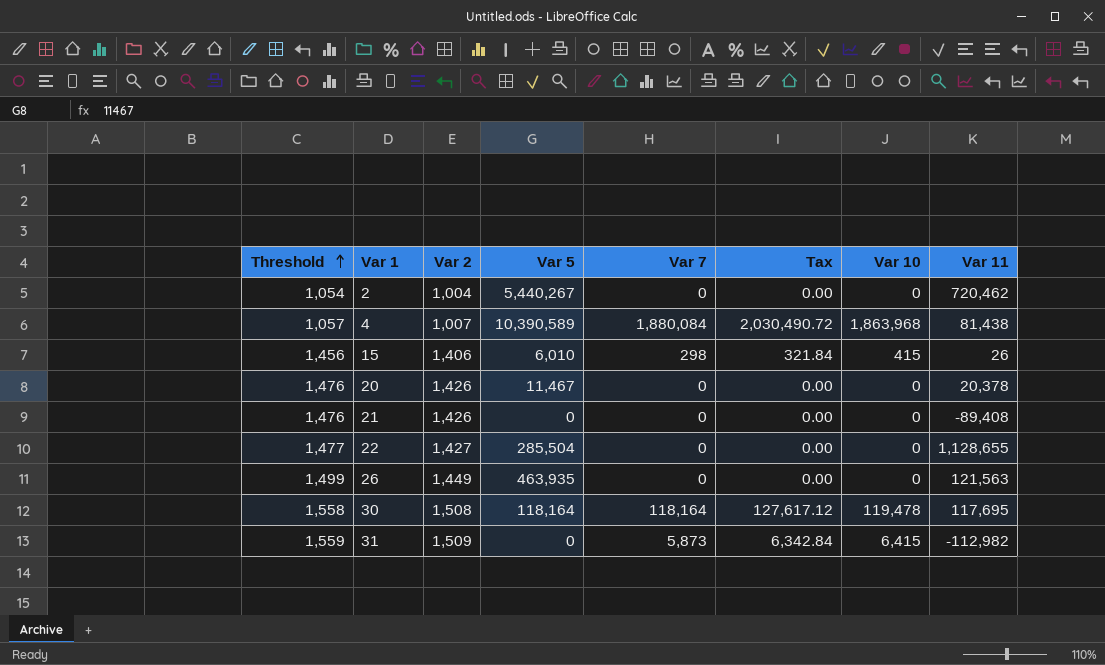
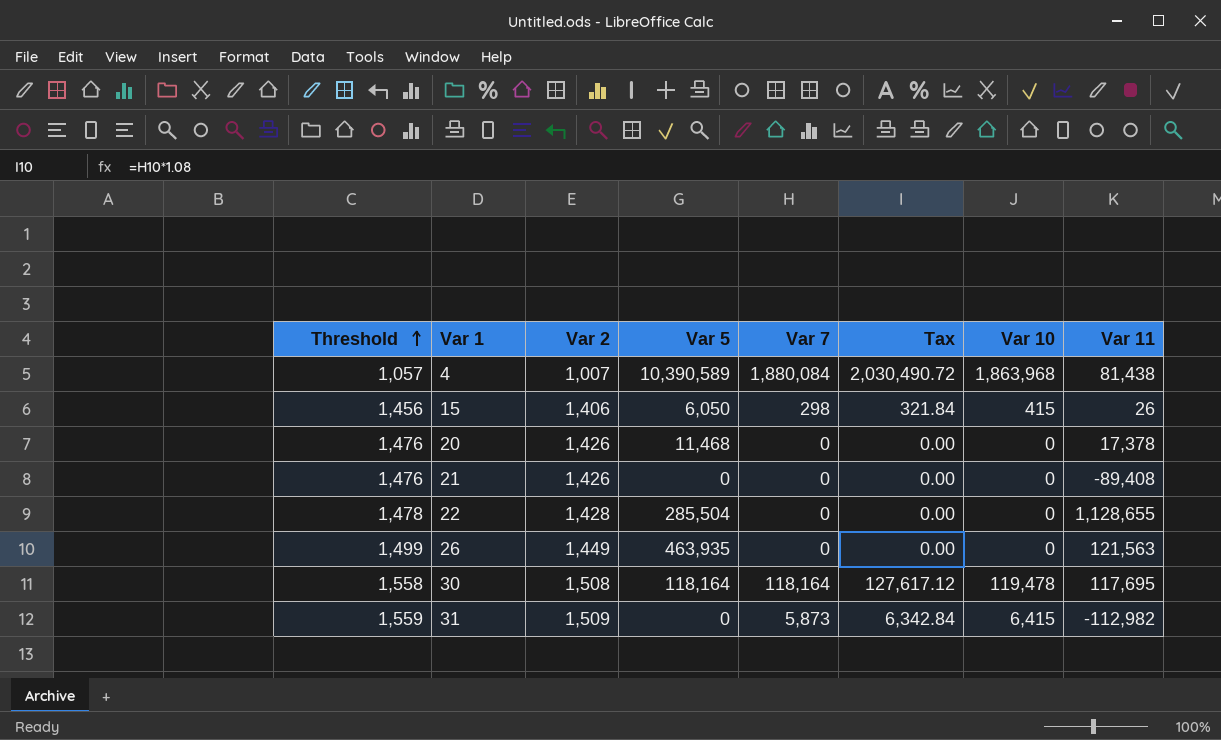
row 2: 1,054 | 1,004 | 5,440,267 | 0 | 0.00 | 0 | 720,462 -> none
15 | Var 5: 6,010 -> 6,050
20 | Var 5: 11,467 -> 11,468
20 | Var 11: 20,378 -> 17,378
22 | Threshold: 1,477 -> 1,478
22 | Var 2: 1,427 -> 1,428

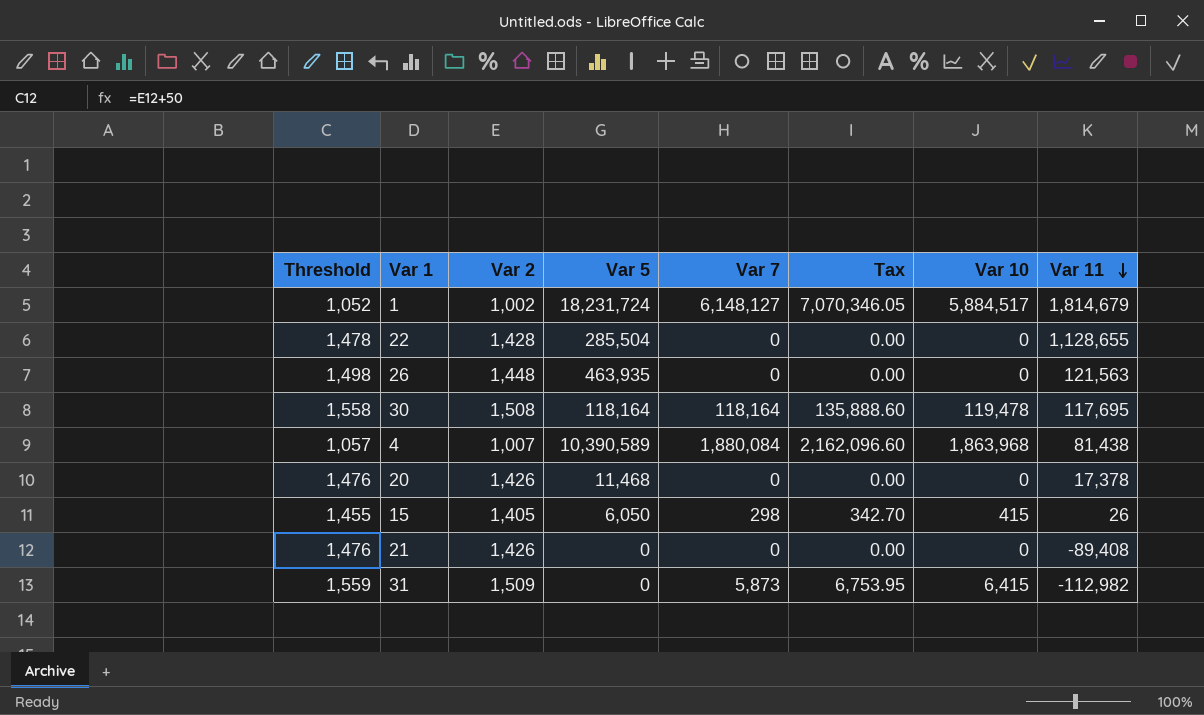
row order: Threshold ascending -> Var 11 descending
column Tax | formula: [Var 7] * 1.08 -> [Var 7] * 1.15
row 1: none -> 1,052 | 1,002 | 18,231,724 | 6,148,127 | 7,070,346.05 | 5,884,517 | 1,814,679
26 | Threshold: 1,499 -> 1,498
26 | Var 2: 1,449 -> 1,448
15 | Threshold: 1,456 -> 1,455
15 | Var 2: 1,406 -> 1,405

